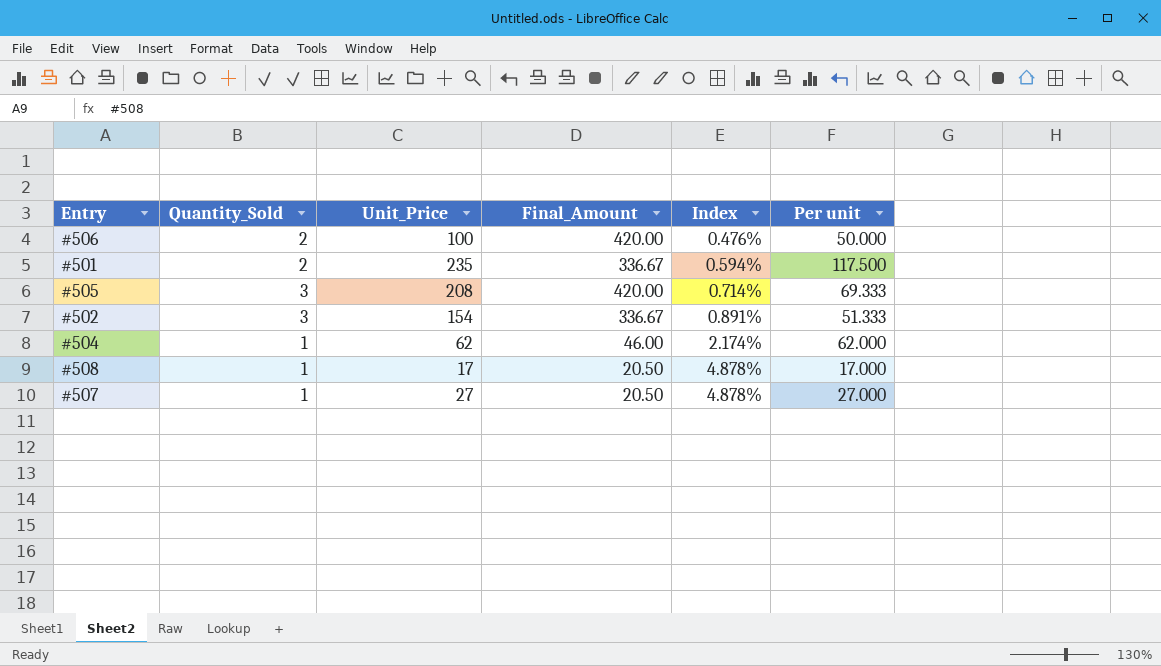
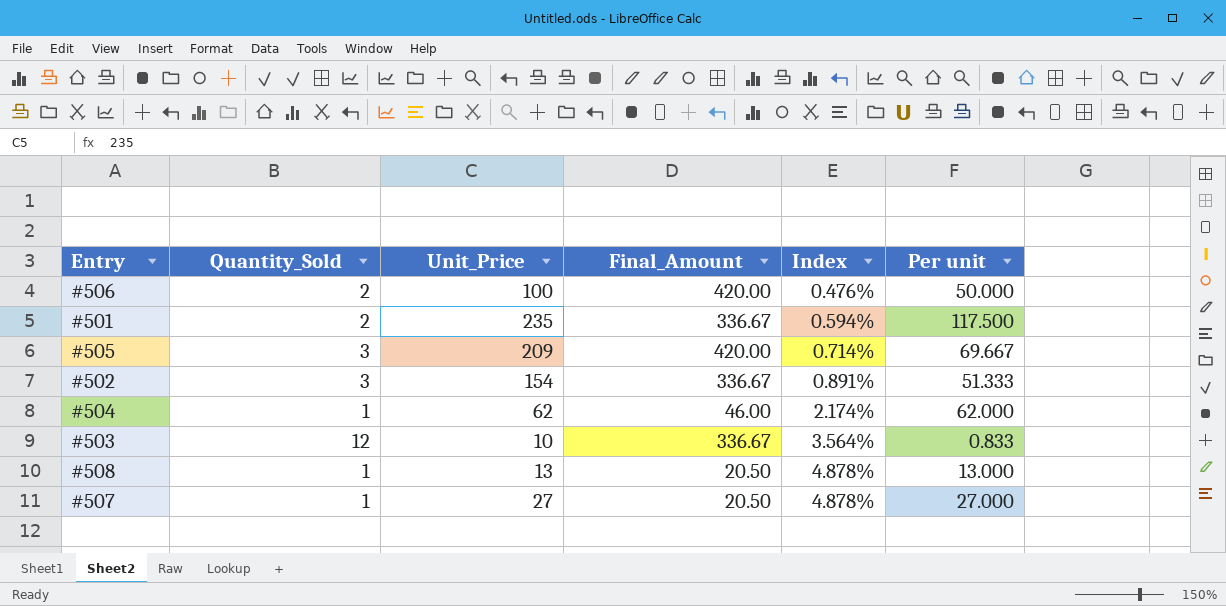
#505 | Unit_Price: 208 -> 209
#505 | Per unit: 69.333 -> 69.667
row #503: none -> 12 | 10 | 336.67 | 3.564% | 0.833
#508 | Unit_Price: 17 -> 13
#508 | Per unit: 17.000 -> 13.000

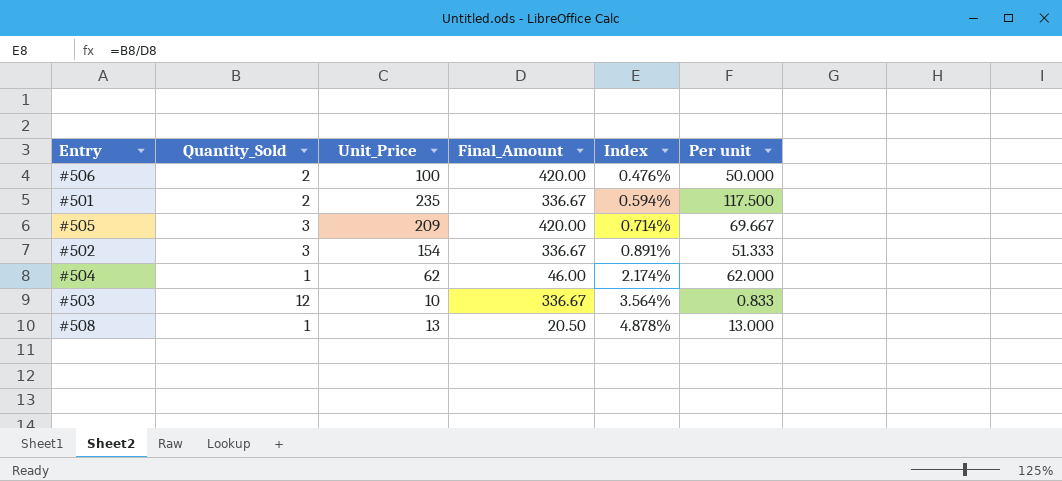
row #507: 1 | 27 | 20.50 | 4.878% | 27.000 -> none

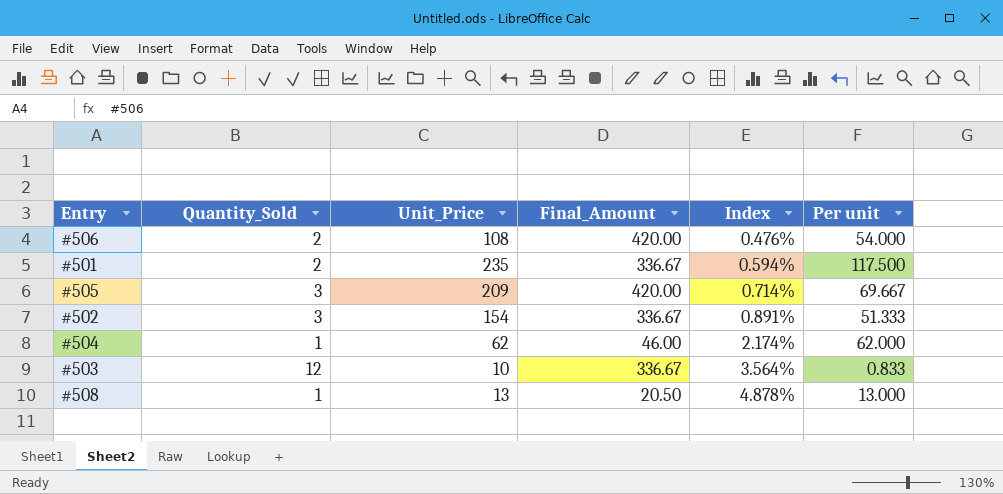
#506 | Unit_Price: 100 -> 108
#506 | Per unit: 50.000 -> 54.000

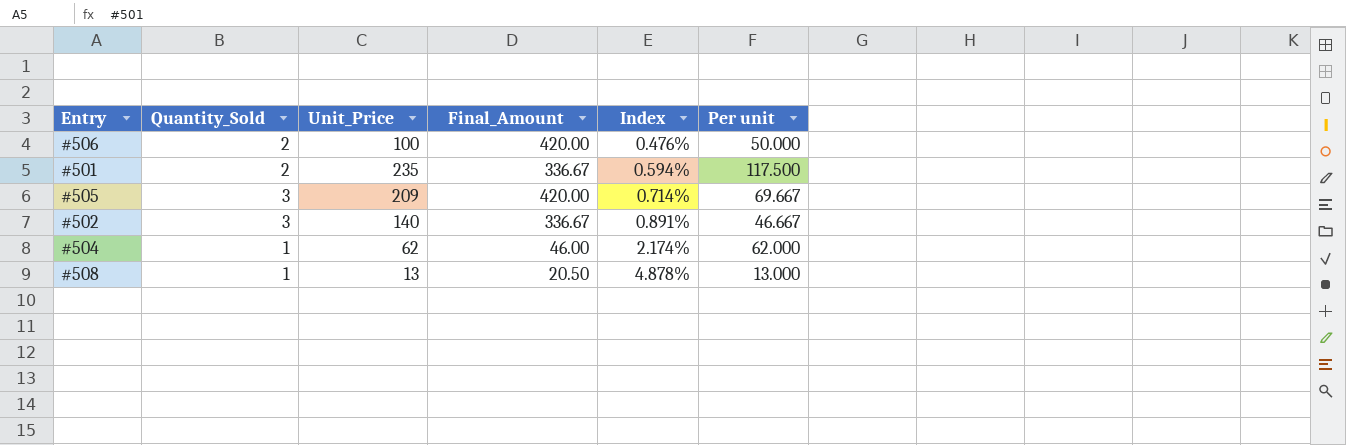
row #503: 12 | 10 | 336.67 | 3.564% | 0.833 -> none
#506 | Unit_Price: 108 -> 100
#506 | Per unit: 54.000 -> 50.000
#502 | Unit_Price: 154 -> 140
#502 | Per unit: 51.333 -> 46.667

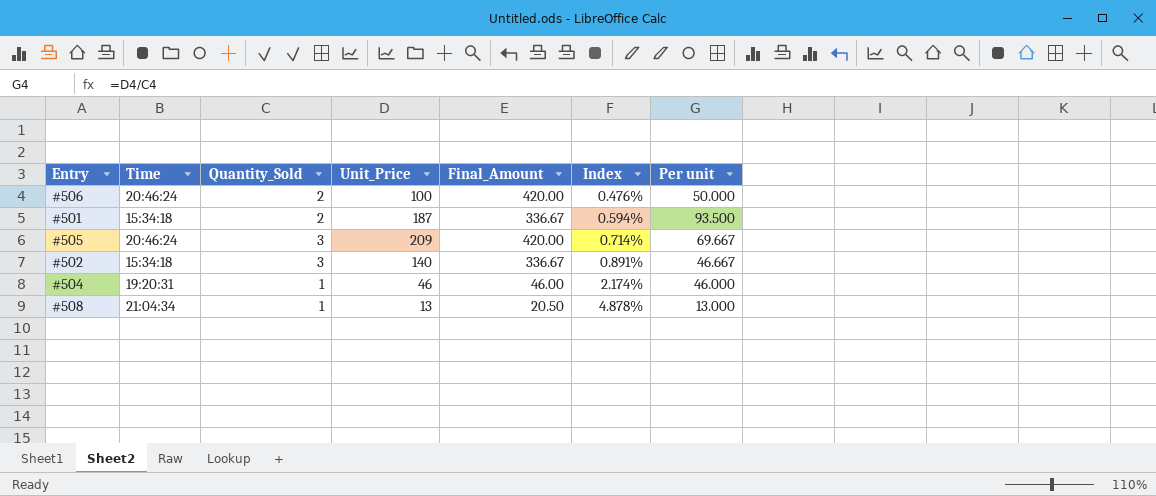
column Time | position: none -> 2
#501 | Unit_Price: 235 -> 187
#501 | Per unit: 117.500 -> 93.500
#504 | Unit_Price: 62 -> 46
#504 | Per unit: 62.000 -> 46.000

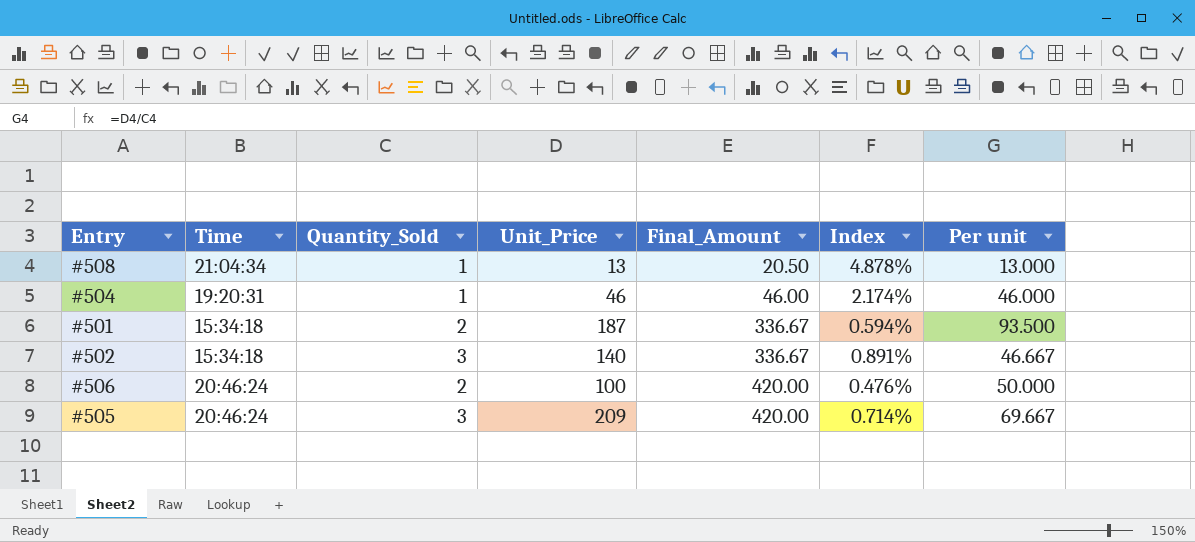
row order: Index ascending -> Final_Amount ascending

